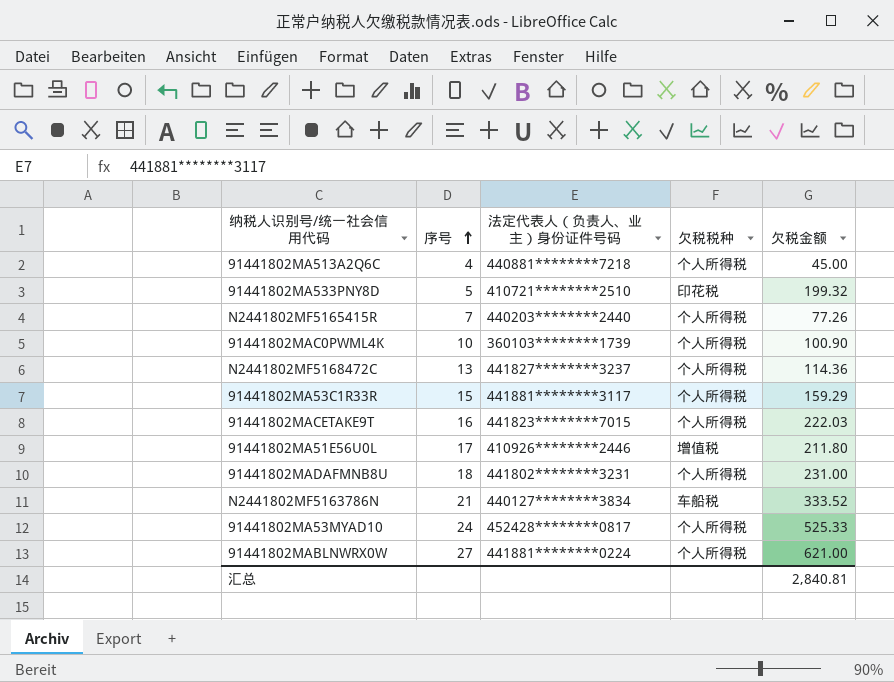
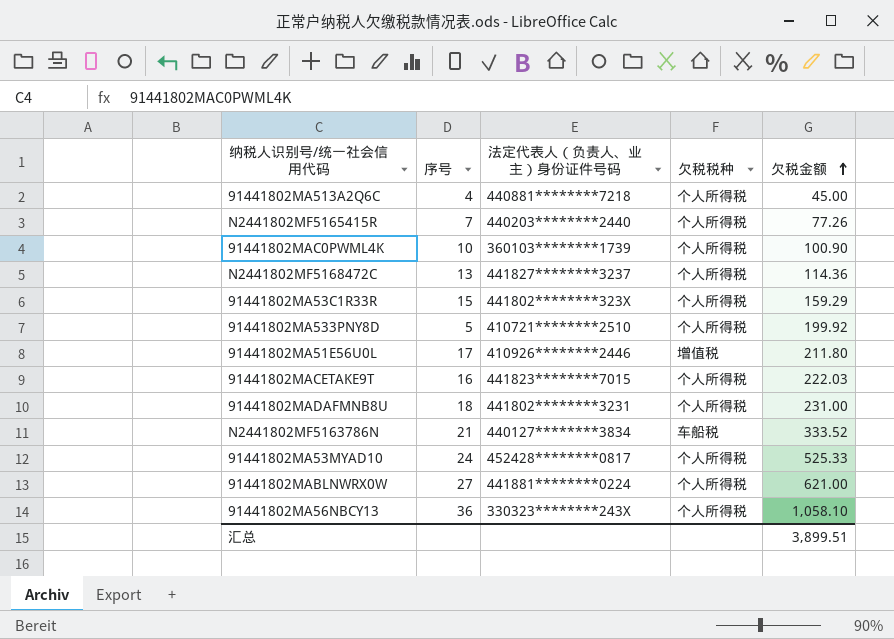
row order: 序号 ascending -> 欠税金额 ascending
91441802MA53C1R33R | 法定代表人（负责人、业主）身份证件号码: 441881********3117 -> 441802********323X
91441802MA533PNY8D | 欠税税种: 印花税 -> 个人所得税
91441802MA533PNY8D | 欠税金额: 199.32 -> 199.92
row 91441802MA56NBCY13: none -> 36 | 330323********243X | 个人所得税 | 1,058.10
汇总 | 欠税金额: 2,840.81 -> 3,899.51

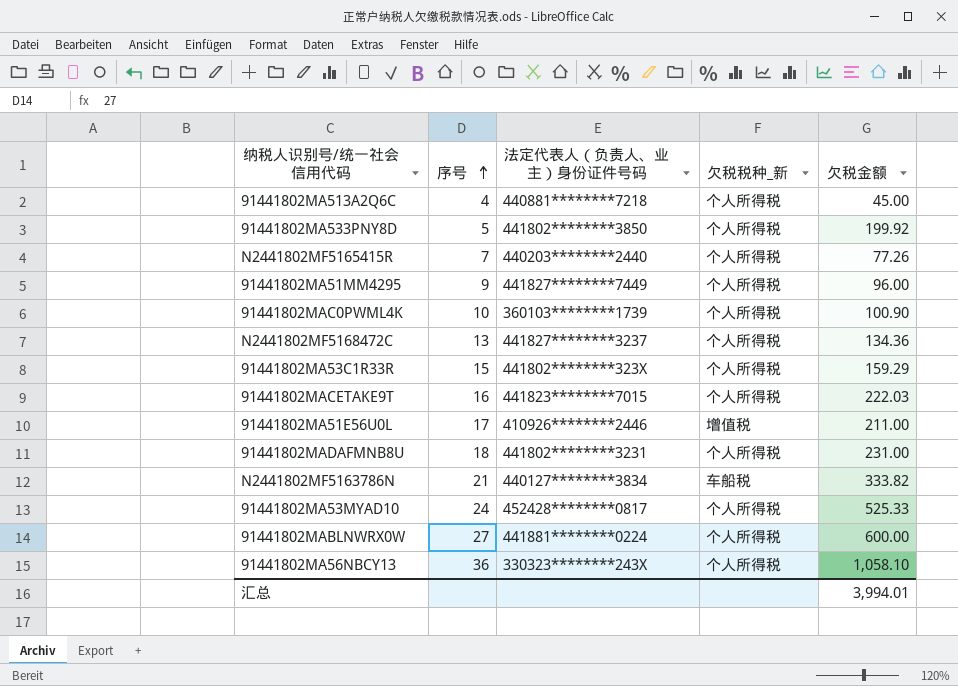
row order: 欠税金额 ascending -> 序号 ascending
column name: 欠税税种 -> 欠税税种_新
91441802MA533PNY8D | 法定代表人（负责人、业主）身份证件号码: 410721********2510 -> 441802********3850
row 91441802MA51MM4295: none -> 9 | 441827********7449 | 个人所得税 | 96.00
N2441802MF5168472C | 欠税金额: 114.36 -> 134.36
91441802MA51E56U0L | 欠税金额: 211.80 -> 211.00
N2441802MF5163786N | 欠税金额: 333.52 -> 333.82
91441802MABLNWRX0W | 欠税金额: 621.00 -> 600.00
汇总 | 欠税金额: 3,899.51 -> 3,994.01

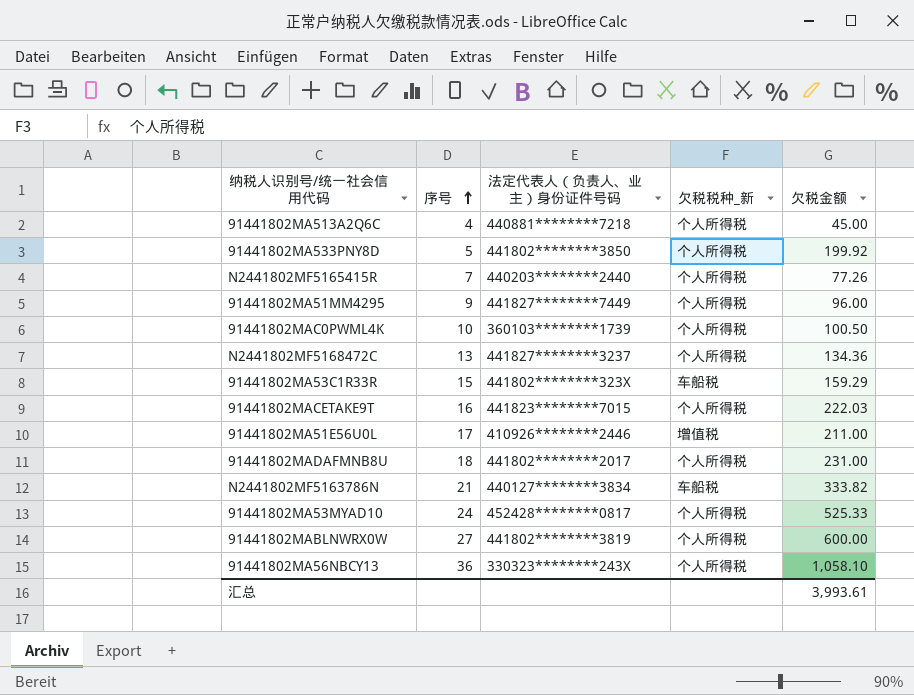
91441802MAC0PWML4K | 欠税金额: 100.90 -> 100.50
91441802MA53C1R33R | 欠税税种_新: 个人所得税 -> 车船税
91441802MADAFMNB8U | 法定代表人（负责人、业主）身份证件号码: 441802********3231 -> 441802********2017
91441802MABLNWRX0W | 法定代表人（负责人、业主）身份证件号码: 441881********0224 -> 441802********3819
汇总 | 欠税金额: 3,994.01 -> 3,993.61

